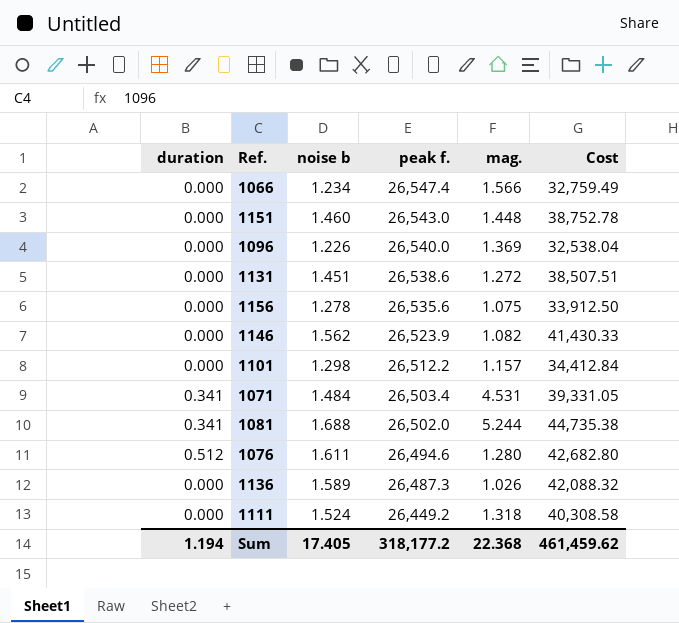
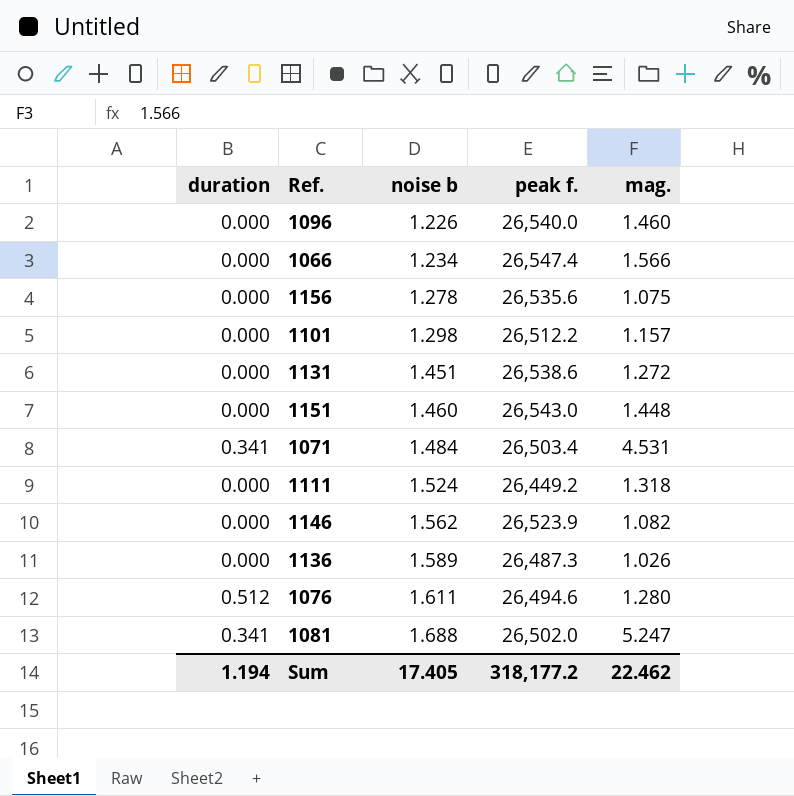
row order: peak f. descending -> noise b ascending
column Cost | formula: [noise b] * [peak f.] -> none
1096 | mag.: 1.369 -> 1.460
1081 | mag.: 5.244 -> 5.247
Sum | mag.: 22.368 -> 22.462

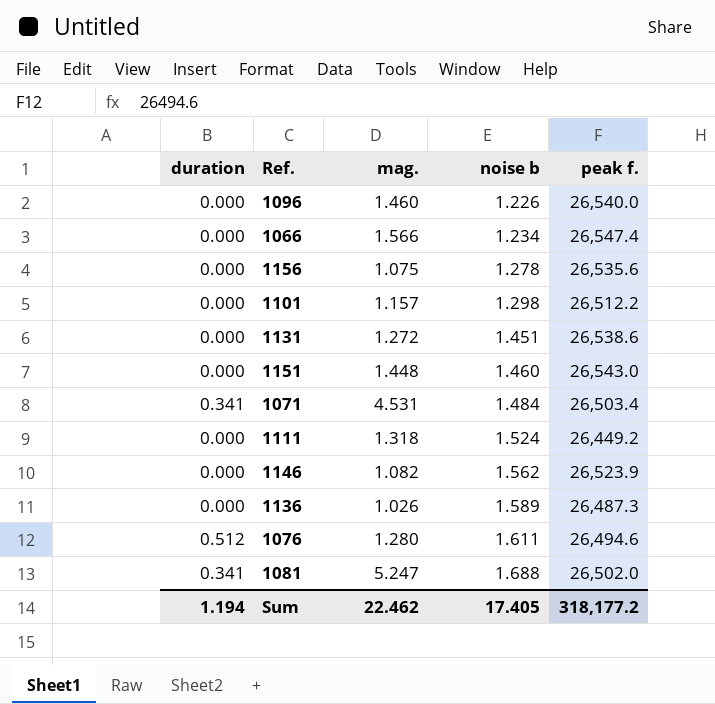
column mag. | position: 5 -> 3

